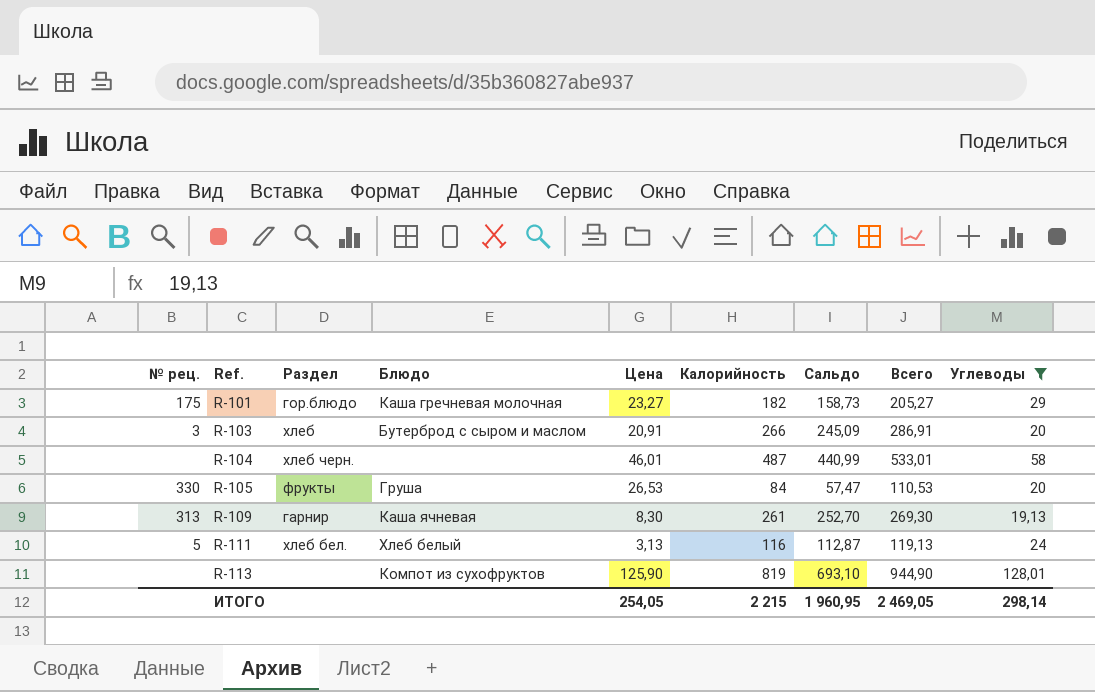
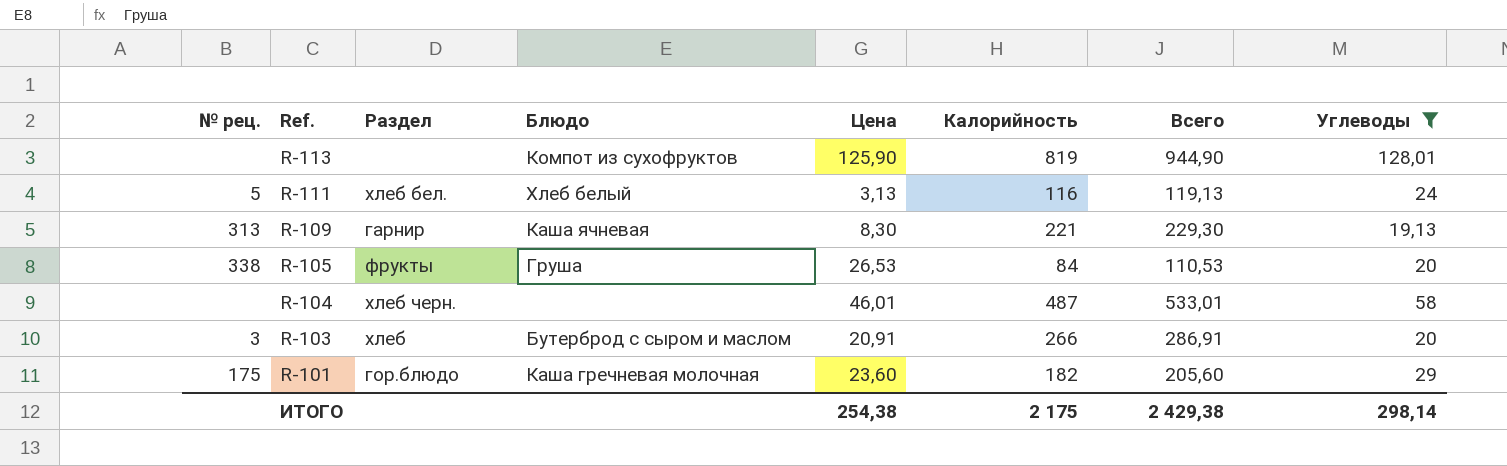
row order: Ref. ascending -> Ref. descending
column Сальдо | formula: [Калорийность] - [Цена] -> none
R-109 | Калорийность: 261 -> 221
R-109 | Всего: 269,30 -> 229,30
R-105 | № рец.: 330 -> 338
R-101 | Цена: 23,27 -> 23,60
R-101 | Всего: 205,27 -> 205,60
ИТОГО | Цена: 254,05 -> 254,38
ИТОГО | Калорийность: 2 215 -> 2 175
ИТОГО | Всего: 2 469,05 -> 2 429,38

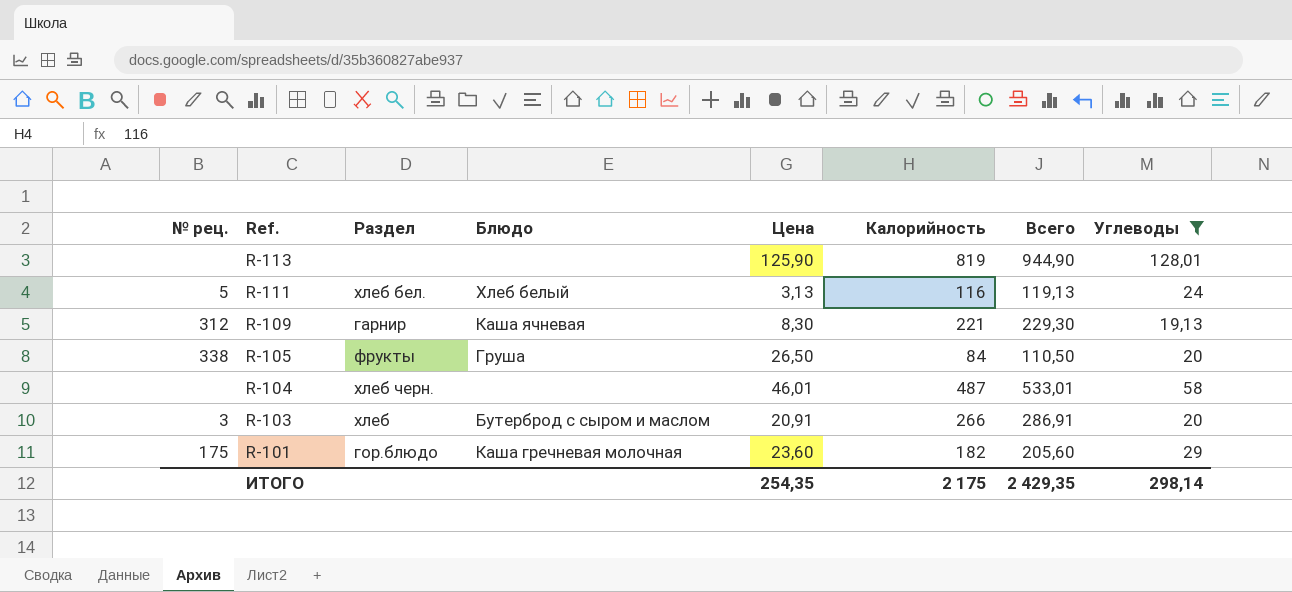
R-113 | Блюдо: Компот из сухофруктов -> none
R-109 | № рец.: 313 -> 312
R-105 | Цена: 26,53 -> 26,50
R-105 | Всего: 110,53 -> 110,50
ИТОГО | Цена: 254,38 -> 254,35
ИТОГО | Всего: 2 429,38 -> 2 429,35

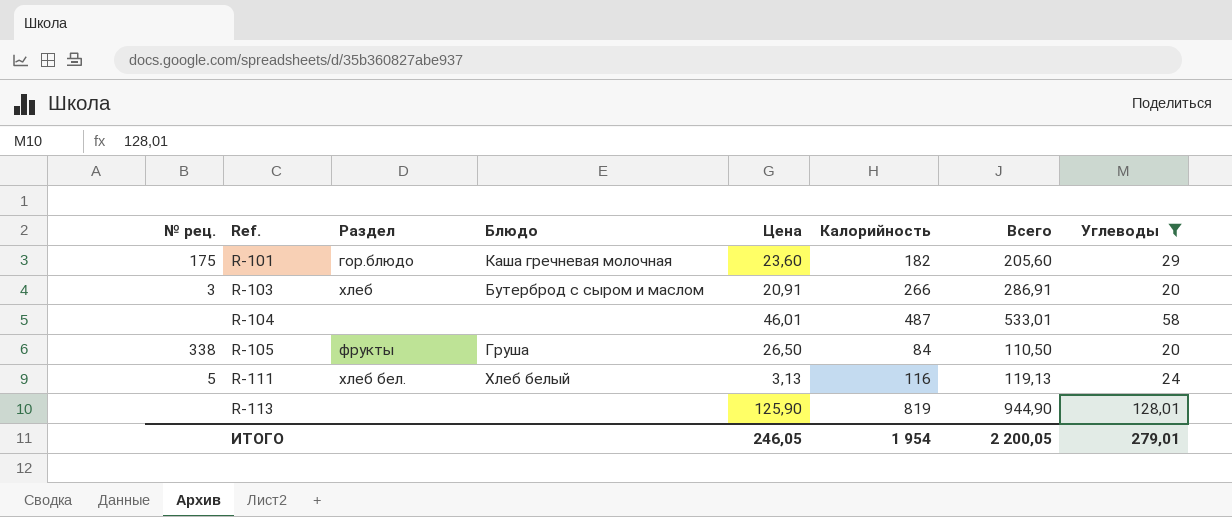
row order: Ref. descending -> Ref. ascending
row R-109: 312 | гарнир | Каша ячневая | 8,30 | 221 | 229,30 | 19,13 -> none
R-104 | Раздел: хлеб черн. -> none
ИТОГО | Цена: 254,35 -> 246,05
ИТОГО | Калорийность: 2 175 -> 1 954
ИТОГО | Всего: 2 429,35 -> 2 200,05
ИТОГО | Углеводы: 298,14 -> 279,01

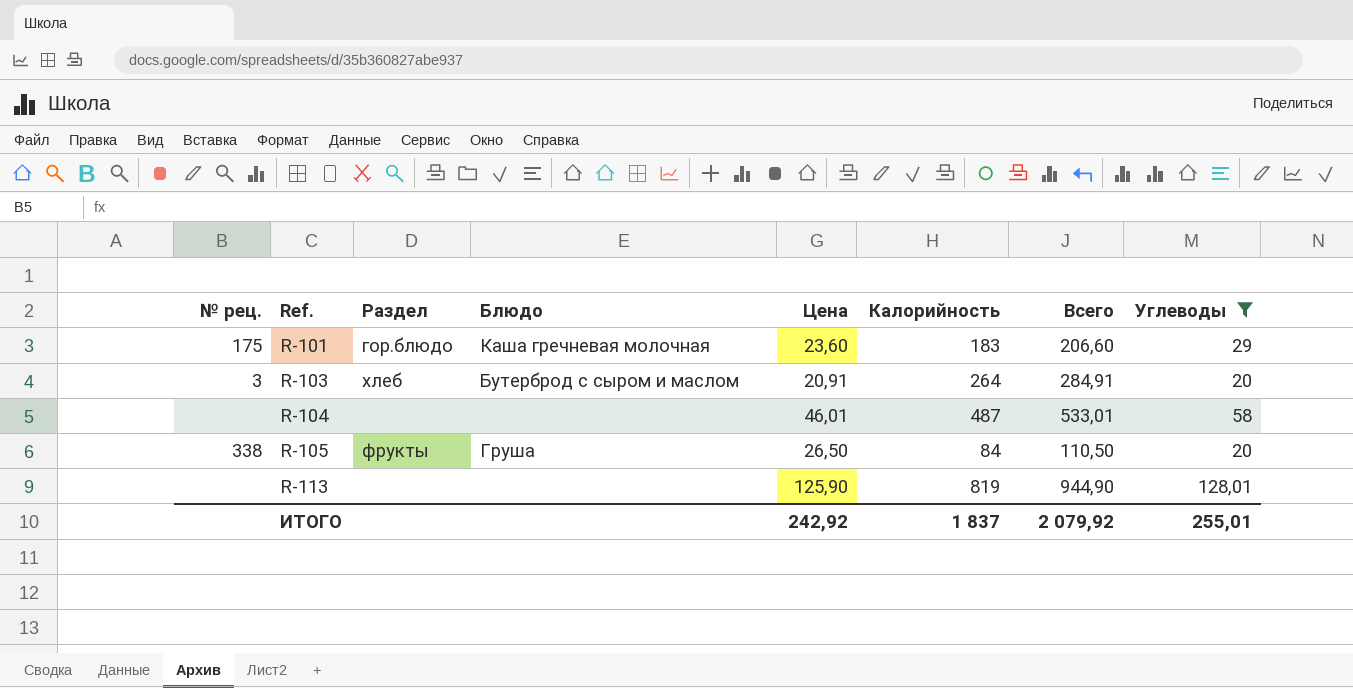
row R-111: 5 | хлеб бел. | Хлеб белый | 3,13 | 116 | 119,13 | 24 -> none
R-101 | Калорийность: 182 -> 183
R-101 | Всего: 205,60 -> 206,60
R-103 | Калорийность: 266 -> 264
R-103 | Всего: 286,91 -> 284,91
ИТОГО | Цена: 246,05 -> 242,92
ИТОГО | Калорийность: 1 954 -> 1 837
ИТОГО | Всего: 2 200,05 -> 2 079,92
ИТОГО | Углеводы: 279,01 -> 255,01

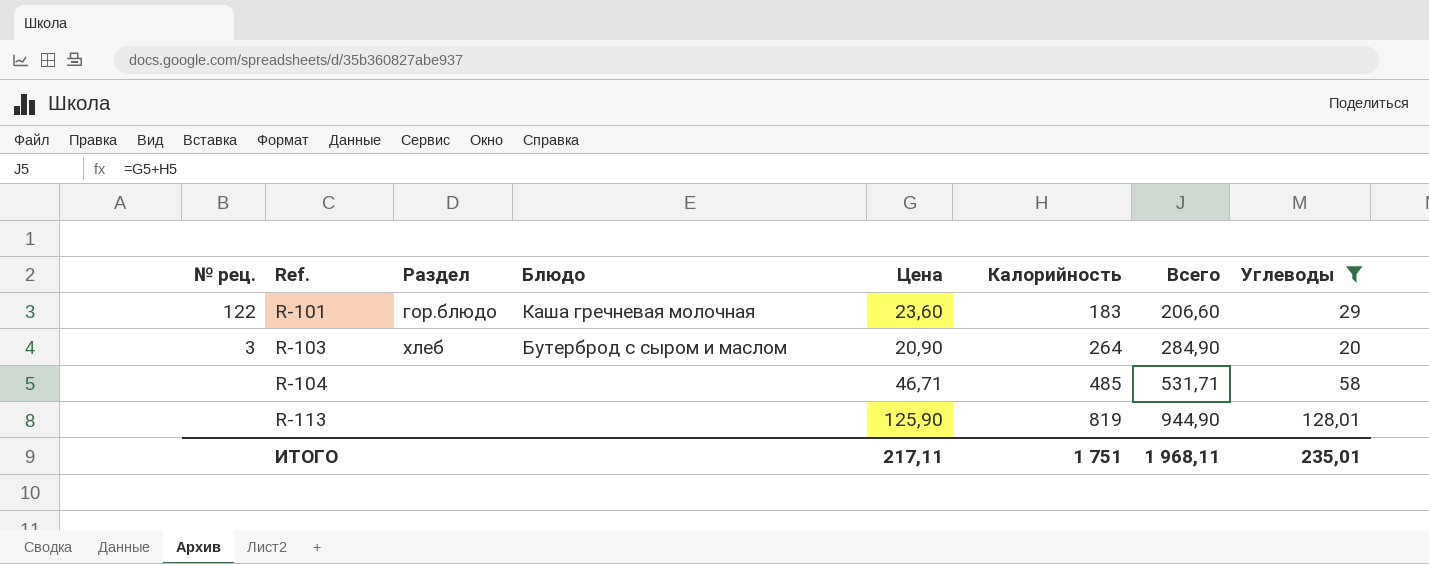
row R-105: 338 | фрукты | Груша | 26,50 | 84 | 110,50 | 20 -> none
R-101 | № рец.: 175 -> 122
R-103 | Цена: 20,91 -> 20,90
R-103 | Всего: 284,91 -> 284,90
R-104 | Цена: 46,01 -> 46,71
R-104 | Калорийность: 487 -> 485
R-104 | Всего: 533,01 -> 531,71
ИТОГО | Цена: 242,92 -> 217,11
ИТОГО | Калорийность: 1 837 -> 1 751
ИТОГО | Всего: 2 079,92 -> 1 968,11
ИТОГО | Углеводы: 255,01 -> 235,01

